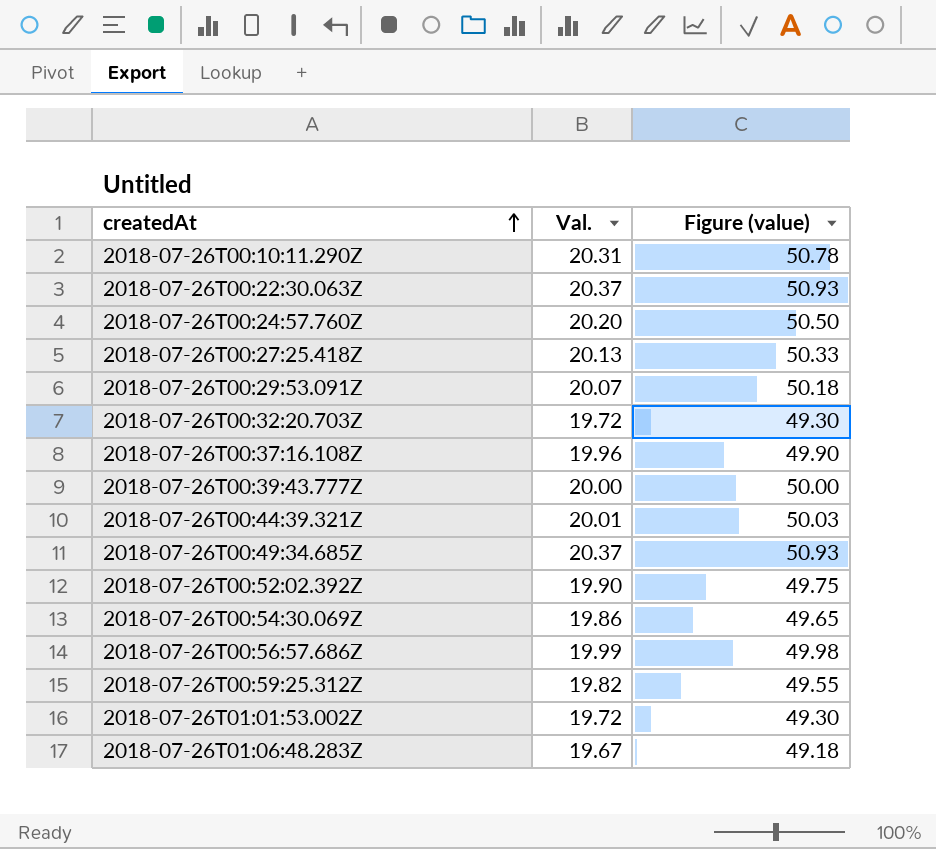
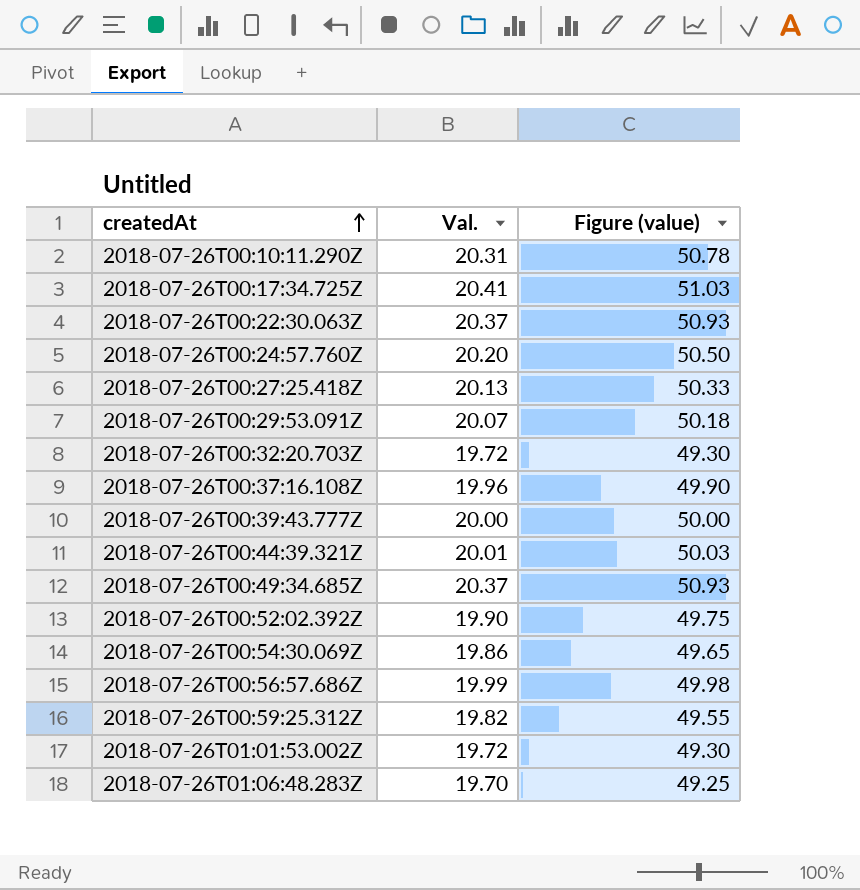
row 2018-07-26T00:17:34.725Z: none -> 20.41 | 51.03
2018-07-26T01:06:48.283Z | Val.: 19.67 -> 19.70
2018-07-26T01:06:48.283Z | Figure (value): 49.18 -> 49.25

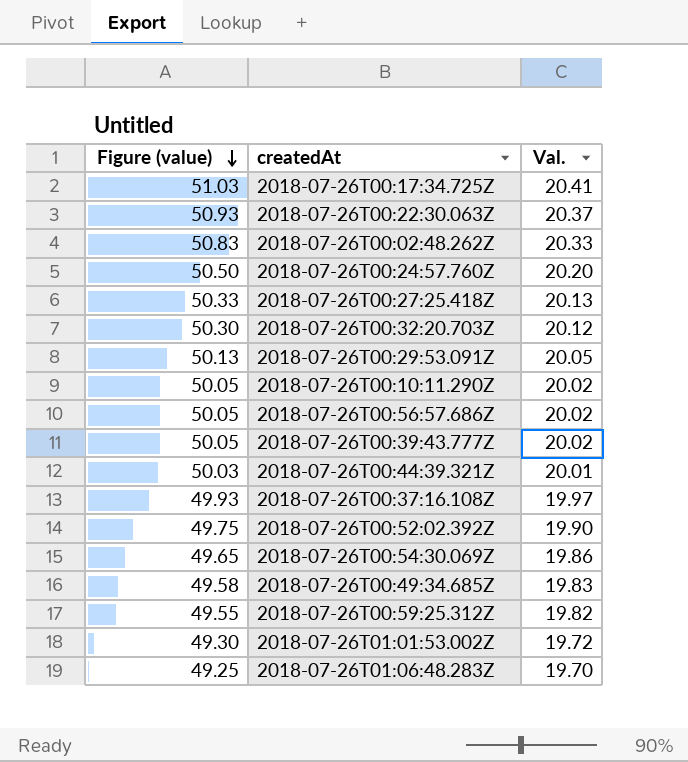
row order: createdAt ascending -> Figure (value) descending
column Figure (value) | position: 3 -> 1
row 2018-07-26T00:02:48.262Z: none -> 50.83 | 20.33
2018-07-26T00:32:20.703Z | Figure (value): 49.30 -> 50.30
2018-07-26T00:32:20.703Z | Val.: 19.72 -> 20.12
2018-07-26T00:29:53.091Z | Figure (value): 50.18 -> 50.13
2018-07-26T00:29:53.091Z | Val.: 20.07 -> 20.05
2018-07-26T00:10:11.290Z | Figure (value): 50.78 -> 50.05
2018-07-26T00:10:11.290Z | Val.: 20.31 -> 20.02
2018-07-26T00:56:57.686Z | Figure (value): 49.98 -> 50.05
2018-07-26T00:56:57.686Z | Val.: 19.99 -> 20.02
2018-07-26T00:39:43.777Z | Figure (value): 50.00 -> 50.05
2018-07-26T00:39:43.777Z | Val.: 20.00 -> 20.02
2018-07-26T00:37:16.108Z | Figure (value): 49.90 -> 49.93
2018-07-26T00:37:16.108Z | Val.: 19.96 -> 19.97
2018-07-26T00:49:34.685Z | Figure (value): 50.93 -> 49.58
2018-07-26T00:49:34.685Z | Val.: 20.37 -> 19.83

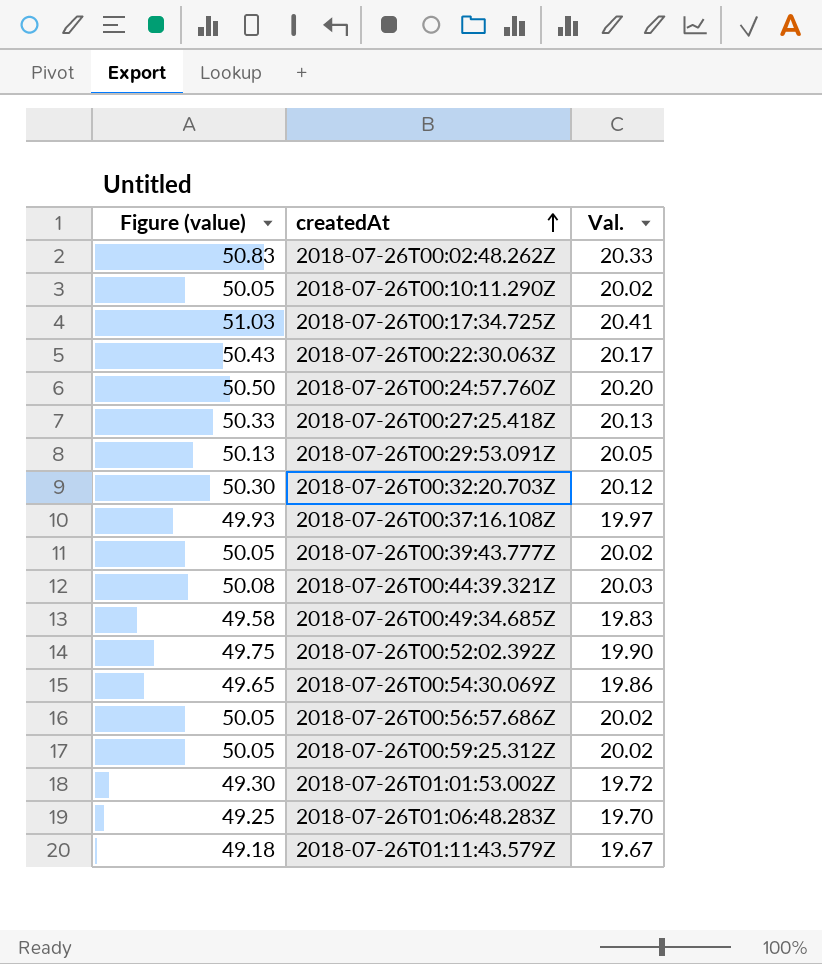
row order: Figure (value) descending -> createdAt ascending
2018-07-26T00:22:30.063Z | Figure (value): 50.93 -> 50.43
2018-07-26T00:22:30.063Z | Val.: 20.37 -> 20.17
2018-07-26T00:44:39.321Z | Figure (value): 50.03 -> 50.08
2018-07-26T00:44:39.321Z | Val.: 20.01 -> 20.03
2018-07-26T00:59:25.312Z | Figure (value): 49.55 -> 50.05
2018-07-26T00:59:25.312Z | Val.: 19.82 -> 20.02
row 2018-07-26T01:11:43.579Z: none -> 49.18 | 19.67

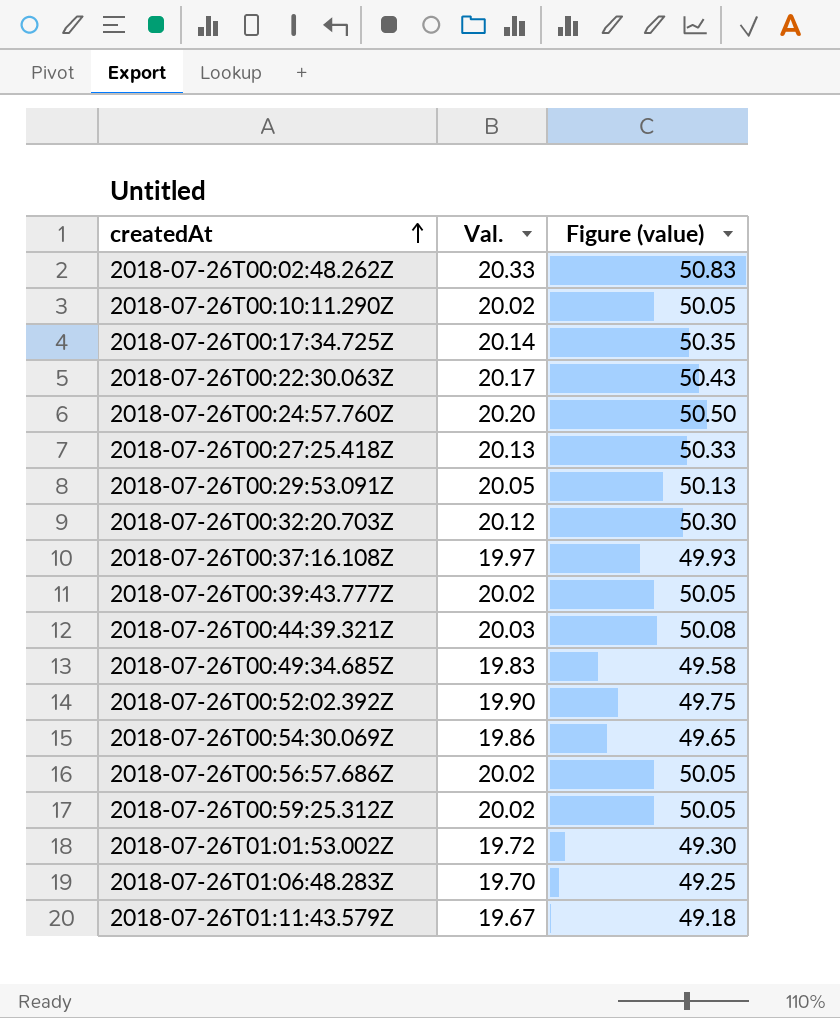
column Figure (value) | position: 1 -> 3
2018-07-26T00:17:34.725Z | Val.: 20.41 -> 20.14
2018-07-26T00:17:34.725Z | Figure (value): 51.03 -> 50.35

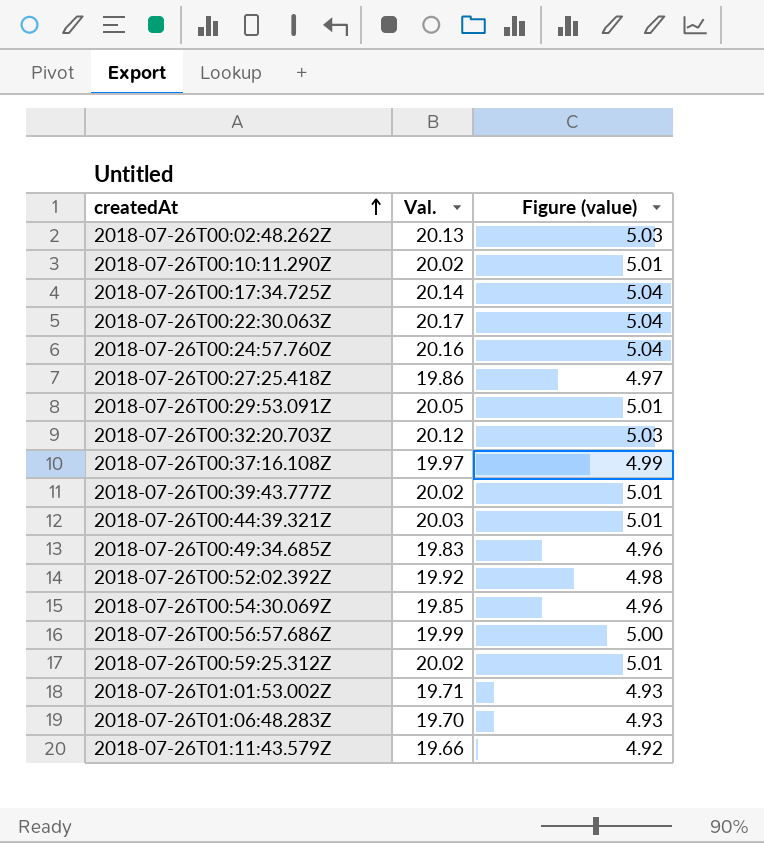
column Figure (value) | formula: [Val.] * 2.5 -> [Val.] * 0.25
2018-07-26T00:02:48.262Z | Val.: 20.33 -> 20.13
2018-07-26T00:24:57.760Z | Val.: 20.20 -> 20.16
2018-07-26T00:27:25.418Z | Val.: 20.13 -> 19.86
2018-07-26T00:52:02.392Z | Val.: 19.90 -> 19.92
2018-07-26T00:54:30.069Z | Val.: 19.86 -> 19.85
2018-07-26T00:56:57.686Z | Val.: 20.02 -> 19.99
2018-07-26T01:01:53.002Z | Val.: 19.72 -> 19.71
2018-07-26T01:11:43.579Z | Val.: 19.67 -> 19.66

